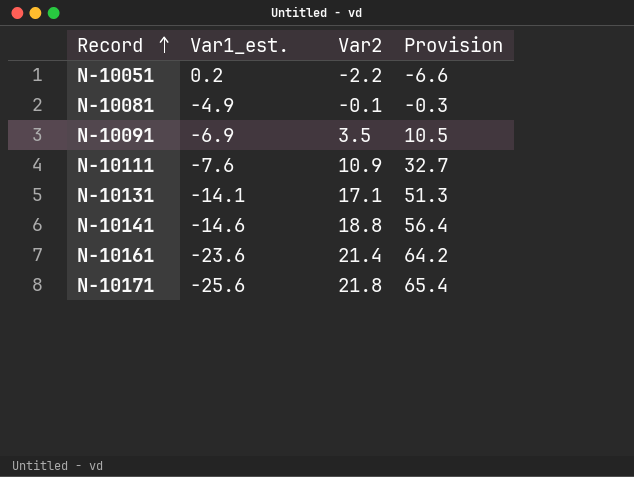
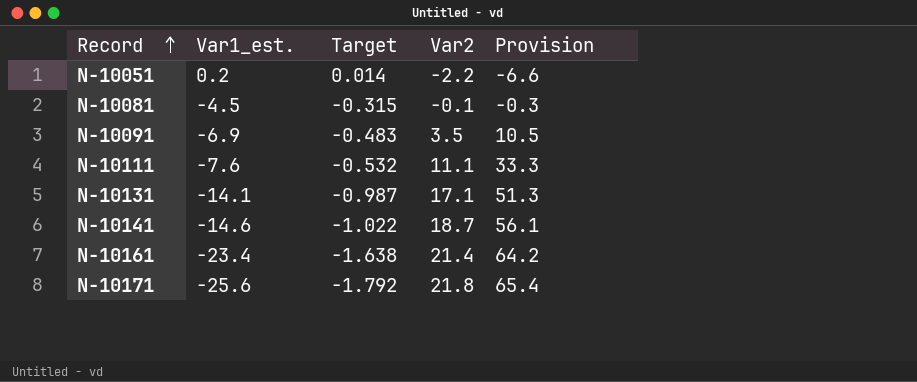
column Target | formula: none -> [Var1_est.] * 0.07
N-10081 | Var1_est.: -4.9 -> -4.5
N-10111 | Var2: 10.9 -> 11.1
N-10111 | Provision: 32.7 -> 33.3
N-10141 | Var2: 18.8 -> 18.7
N-10141 | Provision: 56.4 -> 56.1
N-10161 | Var1_est.: -23.6 -> -23.4

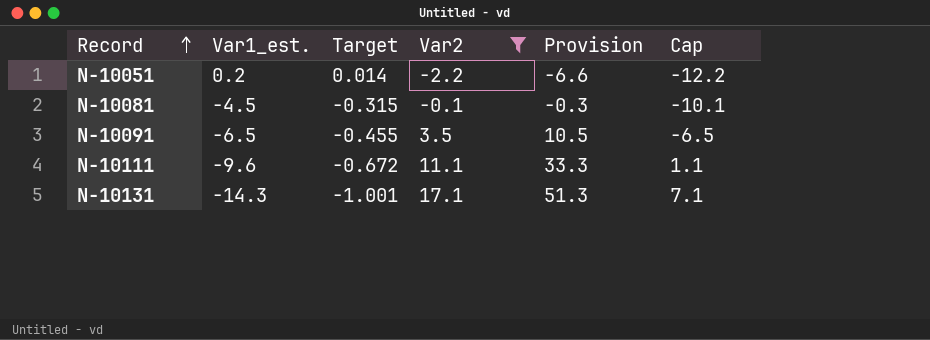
filter: none -> Var2 <= 17.1
column Cap | formula: none -> [Var2] - 10
N-10091 | Var1_est.: -6.9 -> -6.5
N-10091 | Target: -0.483 -> -0.455
N-10111 | Var1_est.: -7.6 -> -9.6
N-10111 | Target: -0.532 -> -0.672
N-10131 | Var1_est.: -14.1 -> -14.3
N-10131 | Target: -0.987 -> -1.001

